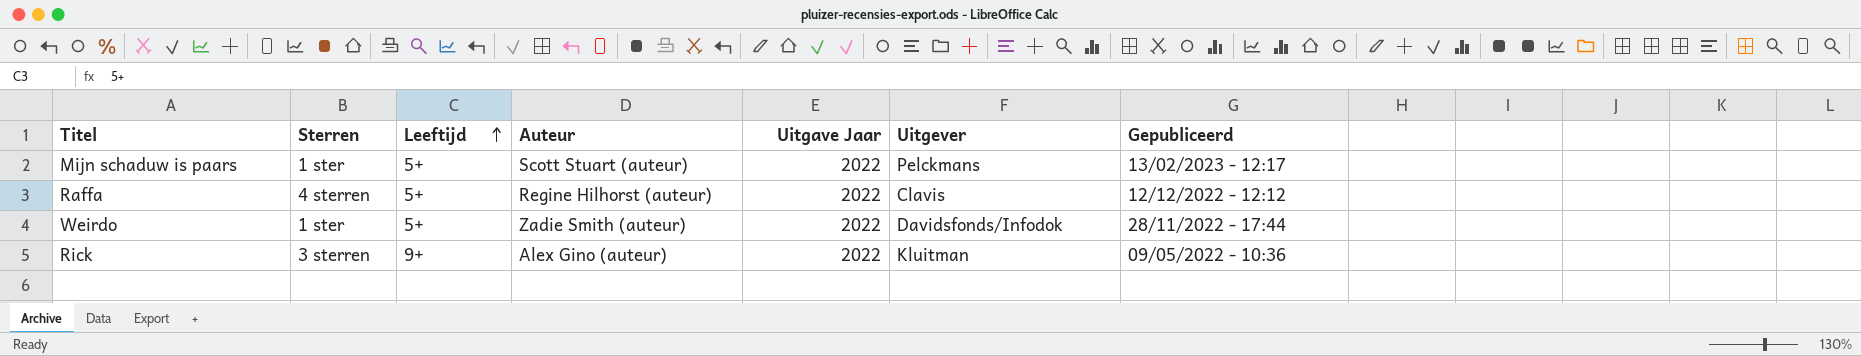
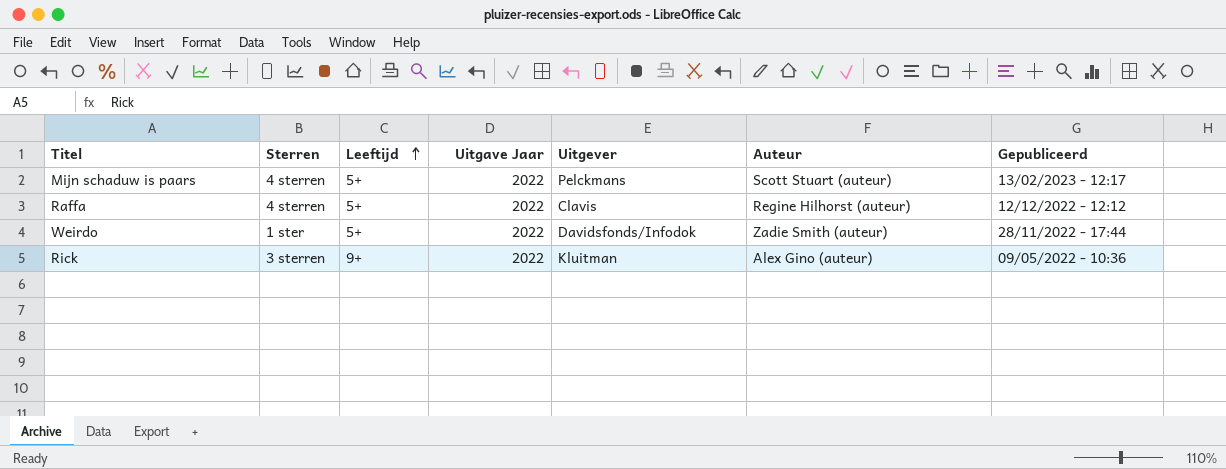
column Auteur | position: 4 -> 6
Mijn schaduw is paars | Sterren: 1 ster -> 4 sterren

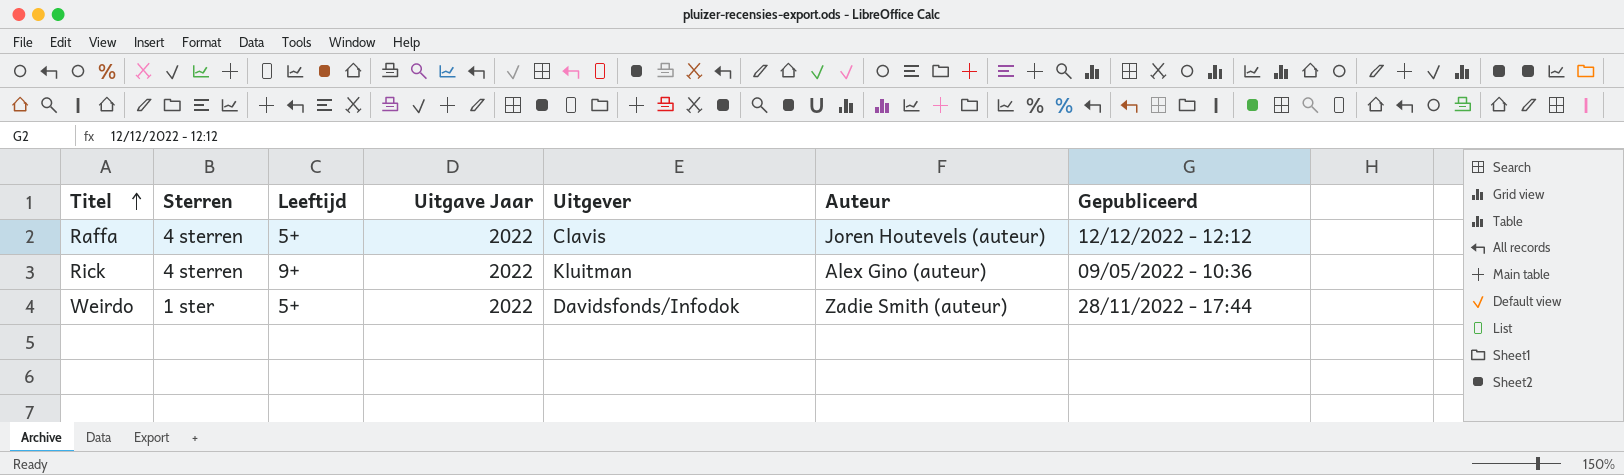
row order: Leeftijd ascending -> Titel ascending
row Mijn schaduw is paars: 4 sterren | 5+ | 2022 | Pelckmans | Scott Stuart (auteur) | 13/02/2023 - 12:17 -> none
Raffa | Auteur: Regine Hilhorst (auteur) -> Joren Houtevels (auteur)
Rick | Sterren: 3 sterren -> 4 sterren

